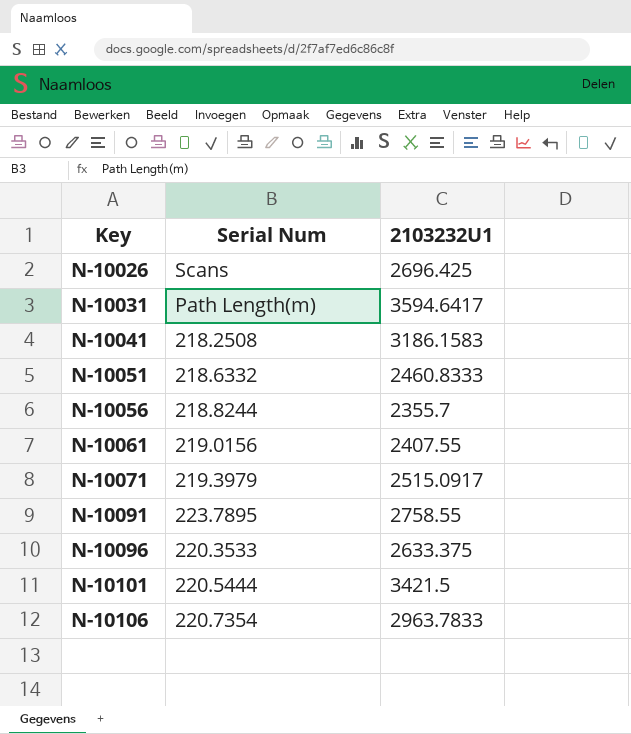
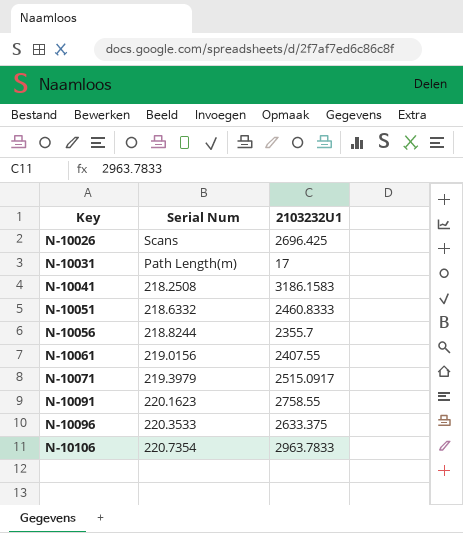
row N-10101: 220.5444 | 3421.5 -> none
N-10031 | 2103232U1: 3594.6417 -> 17
N-10091 | Serial Num: 223.7895 -> 220.1623

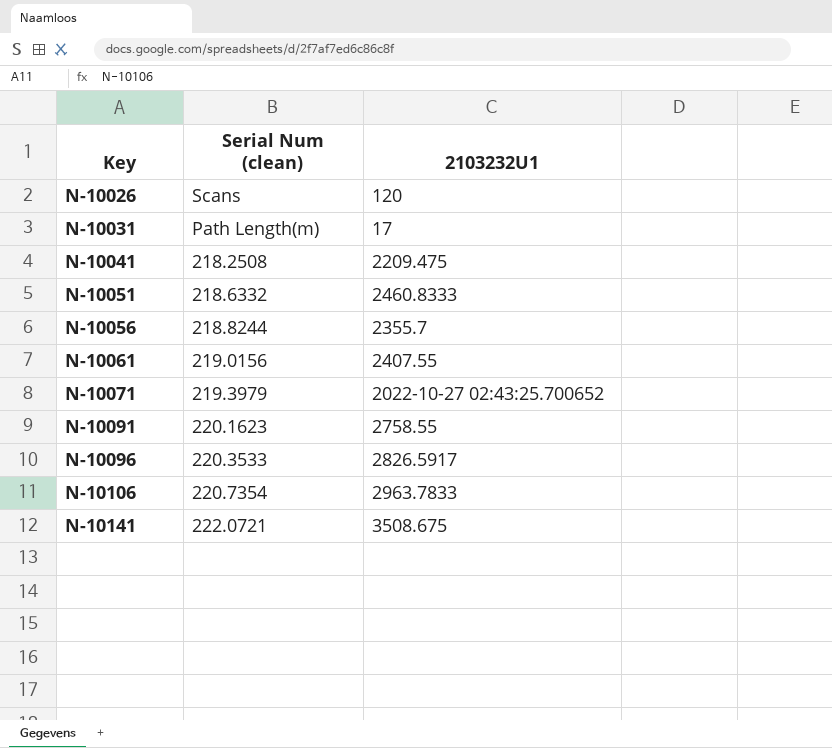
column name: Serial Num -> Serial Num (clean)
N-10026 | 2103232U1: 2696.425 -> 120
N-10041 | 2103232U1: 3186.1583 -> 2209.475
N-10071 | 2103232U1: 2515.0917 -> 2022-10-27 02:43:25.700652
N-10096 | 2103232U1: 2633.375 -> 2826.5917
row N-10141: none -> 222.0721 | 3508.675

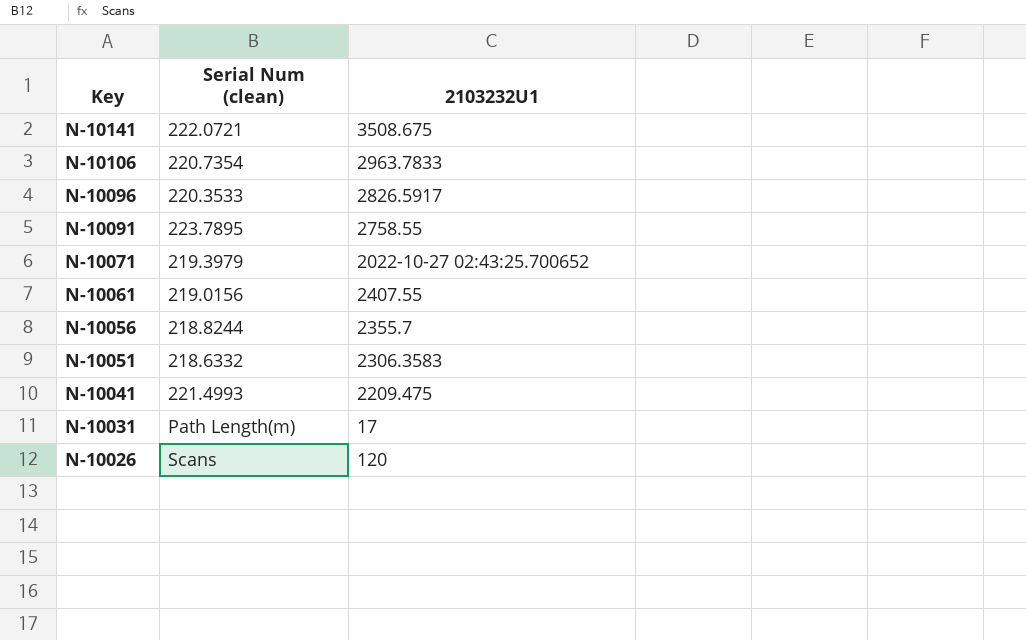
row order: Key ascending -> Key descending
N-10091 | Serial Num (clean): 220.1623 -> 223.7895
N-10051 | 2103232U1: 2460.8333 -> 2306.3583
N-10041 | Serial Num (clean): 218.2508 -> 221.4993

